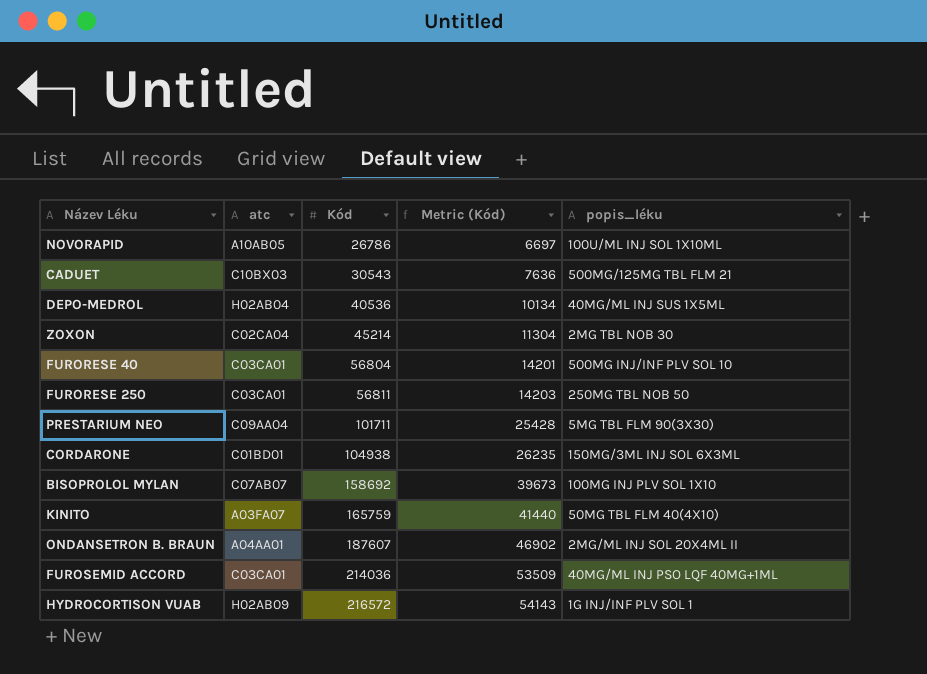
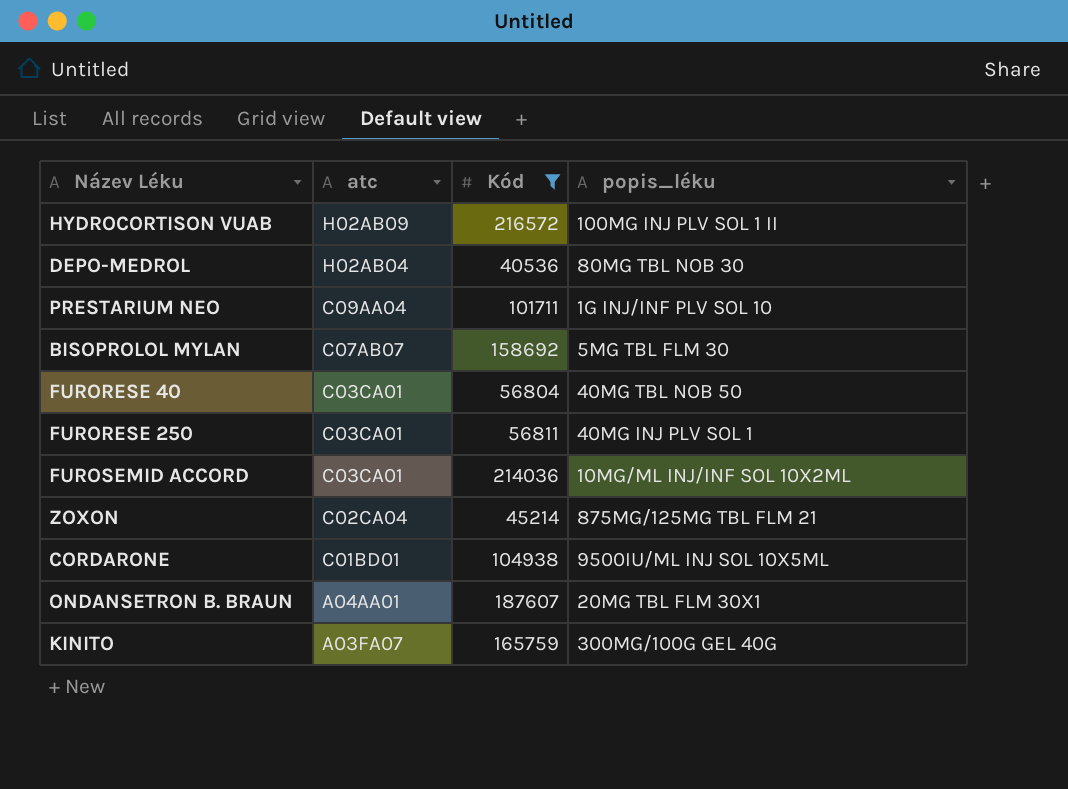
filter: none -> Kód >= 40536
row order: Kód ascending -> atc descending
column Metric (Kód) | formula: [Kód] * 0.25 -> none
HYDROCORTISON VUAB | popis_léku: 1G INJ/INF PLV SOL 1 -> 100MG INJ PLV SOL 1 II
DEPO-MEDROL | popis_léku: 40MG/ML INJ SUS 1X5ML -> 80MG TBL NOB 30
PRESTARIUM NEO | popis_léku: 5MG TBL FLM 90(3X30) -> 1G INJ/INF PLV SOL 10
BISOPROLOL MYLAN | popis_léku: 100MG INJ PLV SOL 1X10 -> 5MG TBL FLM 30
FURORESE 40 | popis_léku: 500MG INJ/INF PLV SOL 10 -> 40MG TBL NOB 50
FURORESE 250 | popis_léku: 250MG TBL NOB 50 -> 40MG INJ PLV SOL 1
FUROSEMID ACCORD | popis_léku: 40MG/ML INJ PSO LQF 40MG+1ML -> 10MG/ML INJ/INF SOL 10X2ML
ZOXON | popis_léku: 2MG TBL NOB 30 -> 875MG/125MG TBL FLM 21
CORDARONE | popis_léku: 150MG/3ML INJ SOL 6X3ML -> 9500IU/ML INJ SOL 10X5ML
ONDANSETRON B. BRAUN | popis_léku: 2MG/ML INJ SOL 20X4ML II -> 20MG TBL FLM 30X1
KINITO | popis_léku: 50MG TBL FLM 40(4X10) -> 300MG/100G GEL 40G

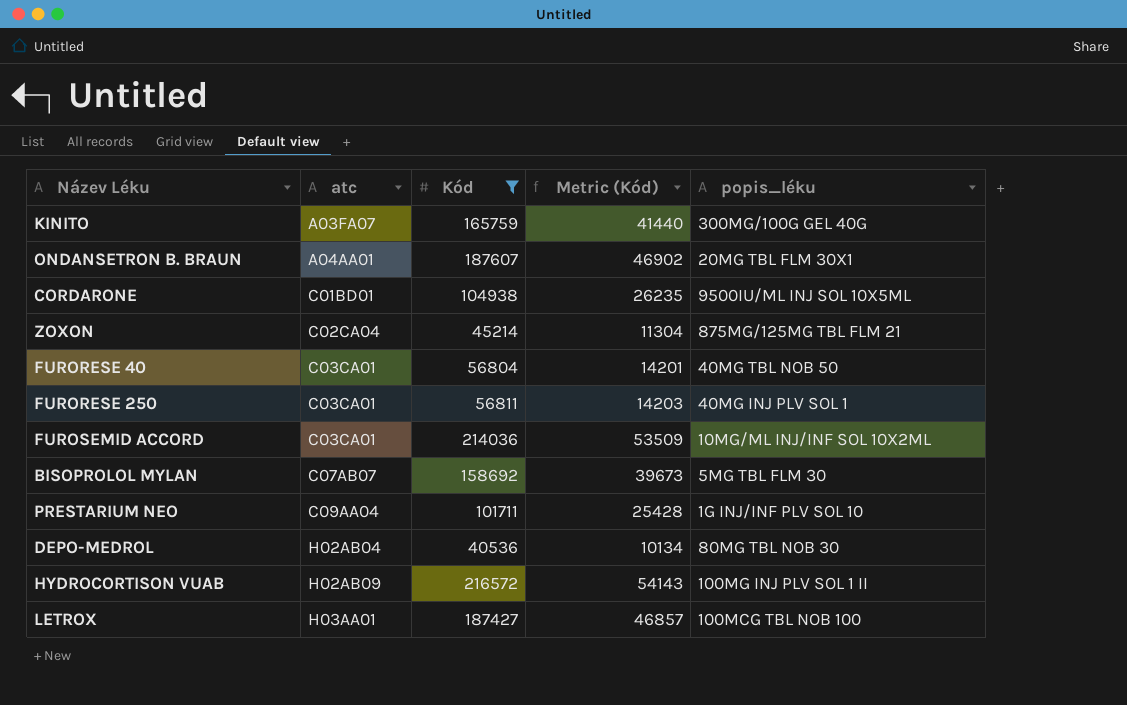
row order: atc descending -> atc ascending
column Metric (Kód) | formula: none -> [Kód] * 0.25
row LETROX: none -> H03AA01 | 187427 | 46857 | 100MCG TBL NOB 100

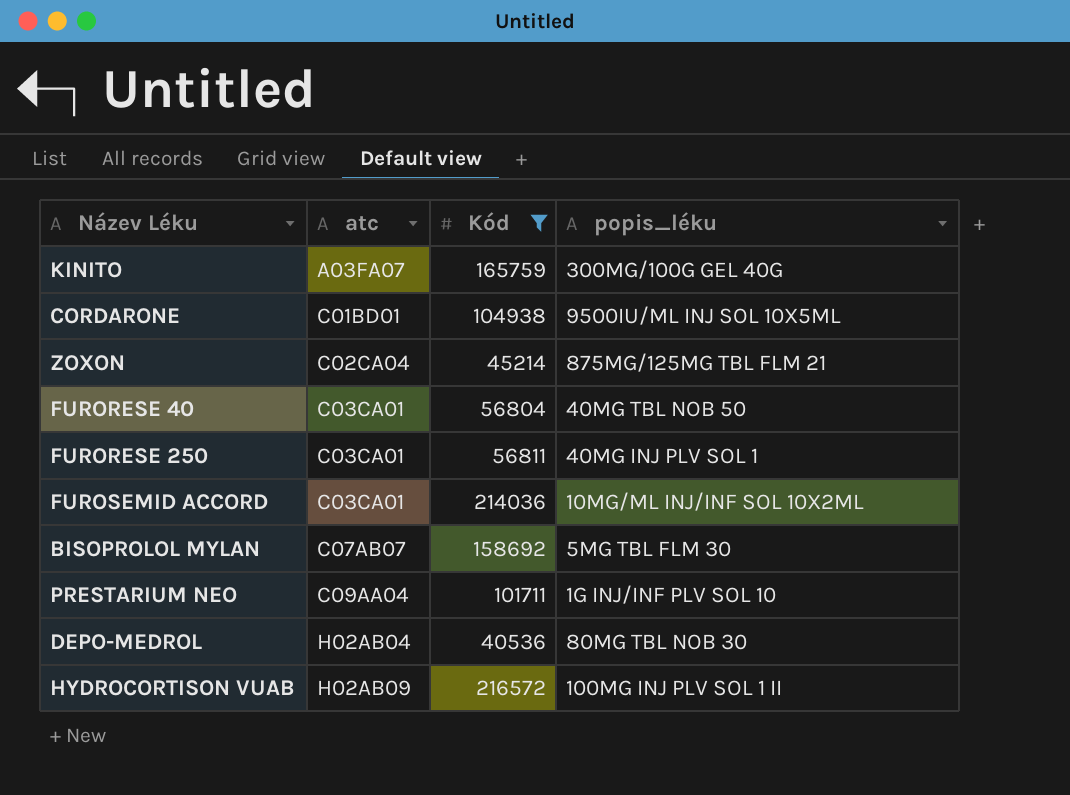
column Metric (Kód) | formula: [Kód] * 0.25 -> none
row ONDANSETRON B. BRAUN: A04AA01 | 187607 | 46902 | 20MG TBL FLM 30X1 -> none
row LETROX: H03AA01 | 187427 | 46857 | 100MCG TBL NOB 100 -> none

